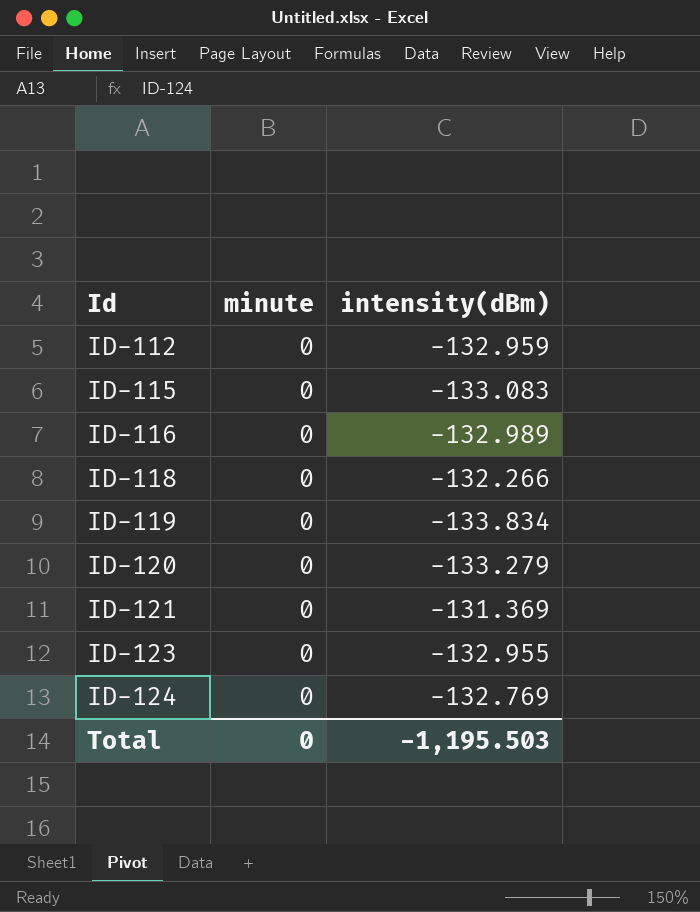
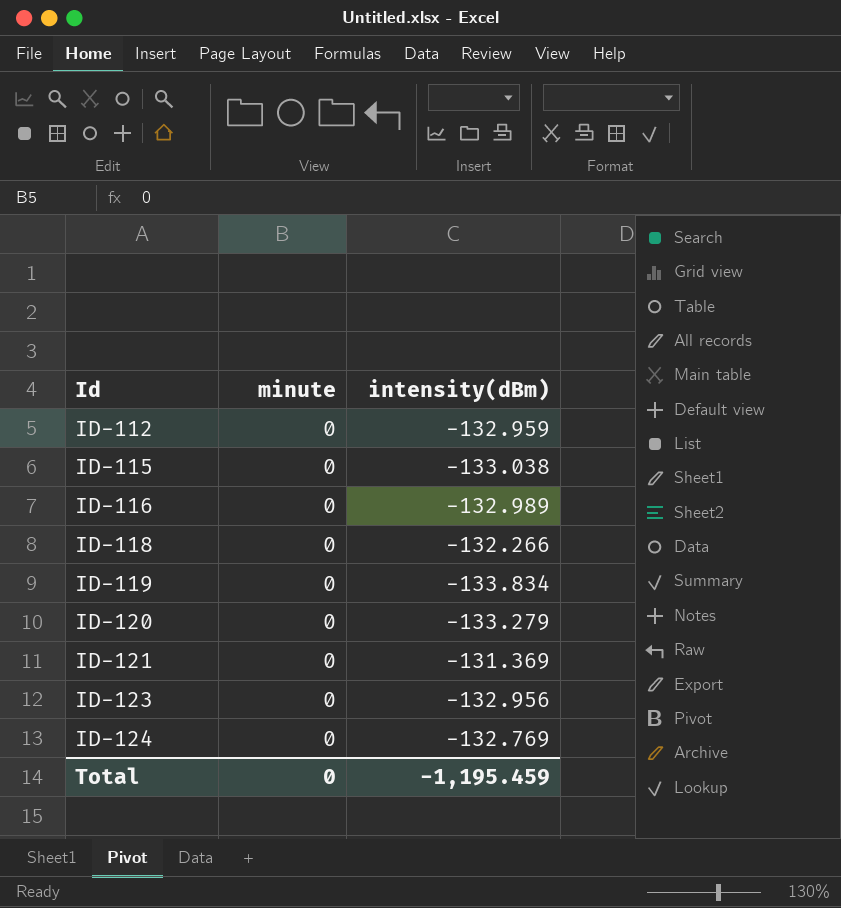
ID-115 | intensity(dBm): -133.083 -> -133.038
ID-123 | intensity(dBm): -132.955 -> -132.956
Total | intensity(dBm): -1,195.503 -> -1,195.459

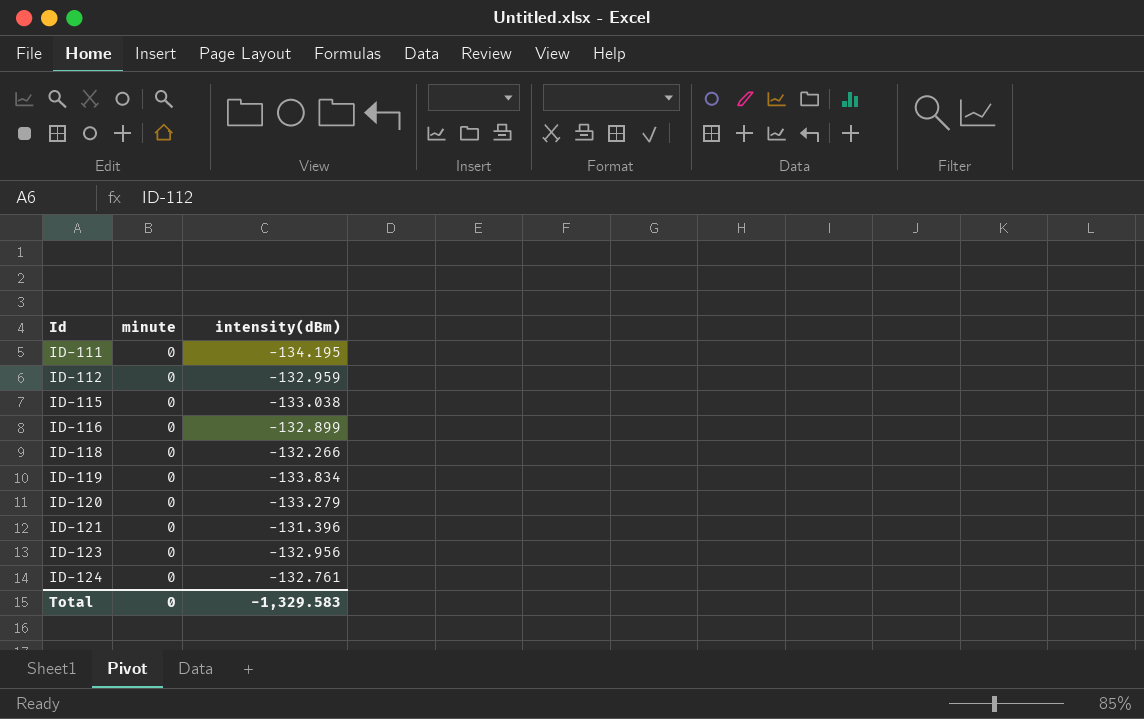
row ID-111: none -> 0 | -134.195
ID-116 | intensity(dBm): -132.989 -> -132.899
ID-121 | intensity(dBm): -131.369 -> -131.396
ID-124 | intensity(dBm): -132.769 -> -132.761
Total | intensity(dBm): -1,195.459 -> -1,329.583

